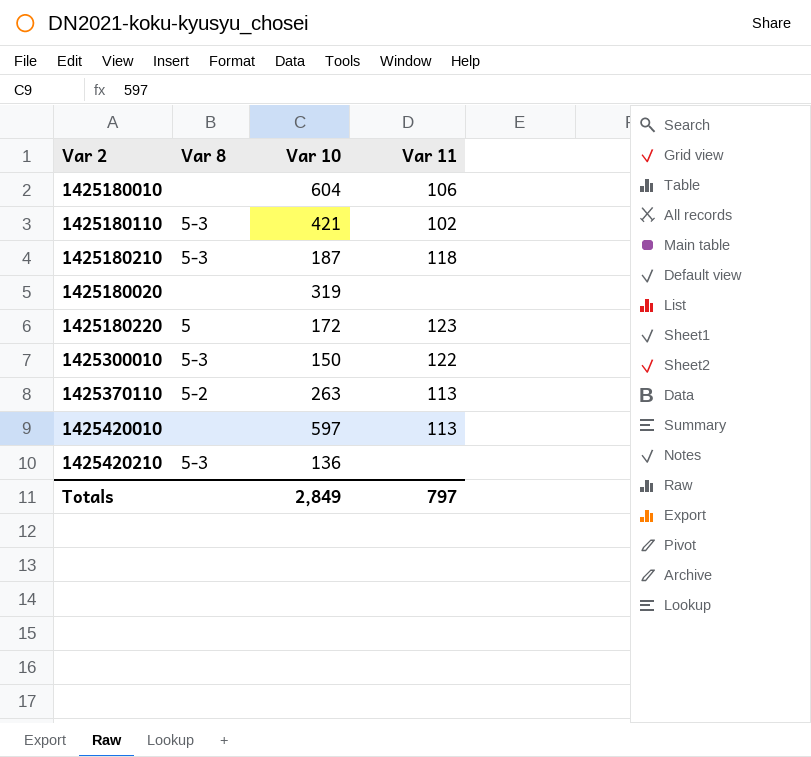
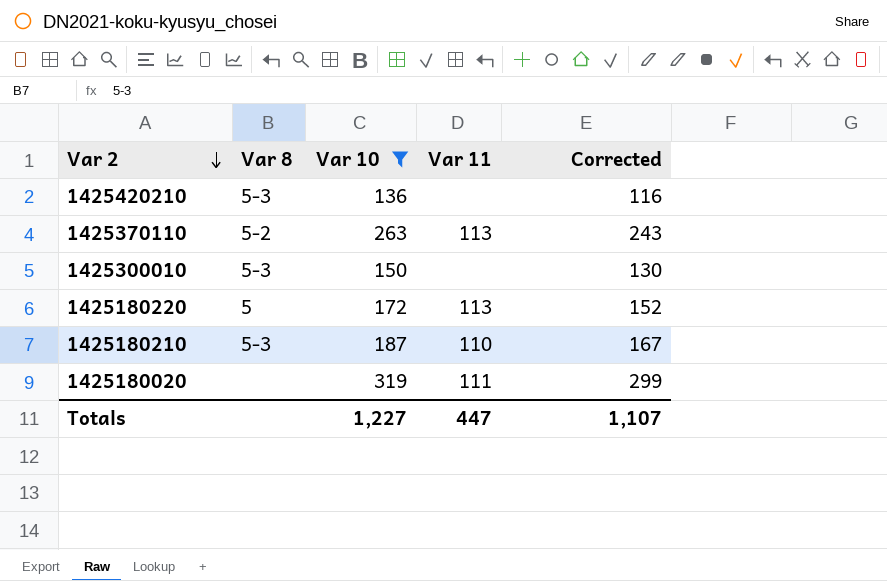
filter: none -> Var 10 <= 319
row order: none -> Var 2 descending
column Corrected | formula: none -> [Var 10] - 20
1425300010 | Var 11: 122 -> none
1425180220 | Var 11: 123 -> 113
1425180210 | Var 11: 118 -> 110
1425180020 | Var 11: none -> 111
Totals | Var 10: 2,849 -> 1,227
Totals | Var 11: 797 -> 447

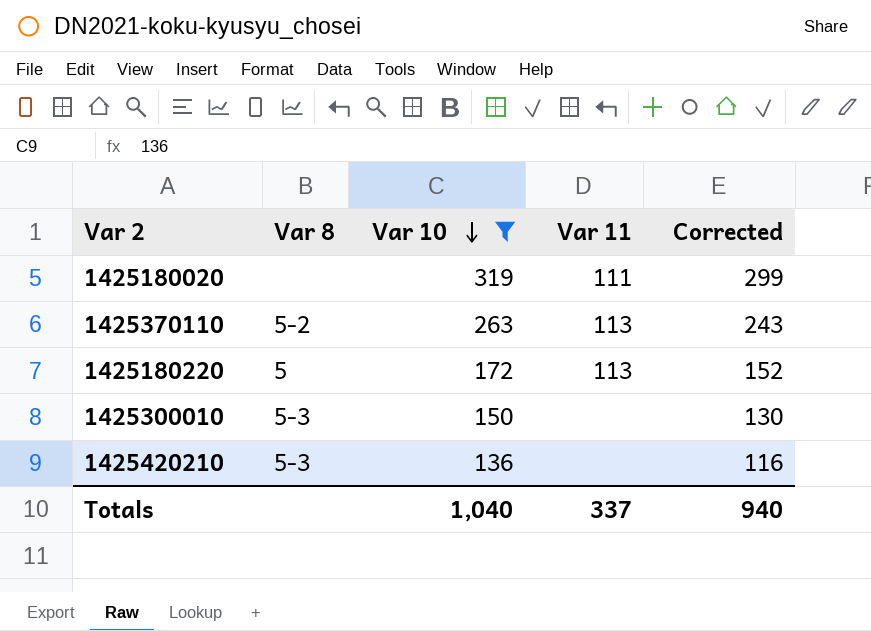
row order: Var 2 descending -> Var 10 descending
row 1425180210: 5-3 | 187 | 110 | 167 -> none
Totals | Var 10: 1,227 -> 1,040
Totals | Var 11: 447 -> 337
Totals | Corrected: 1,107 -> 940

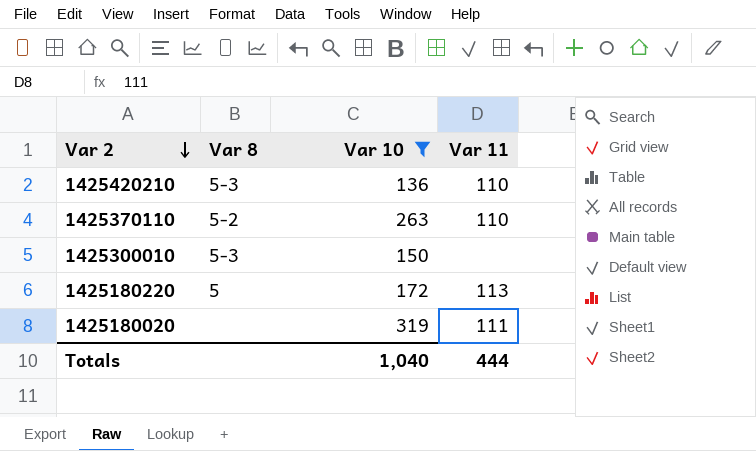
row order: Var 10 descending -> Var 2 descending
column Corrected | formula: [Var 10] - 20 -> none
1425420210 | Var 11: none -> 110
1425370110 | Var 11: 113 -> 110
Totals | Var 11: 337 -> 444

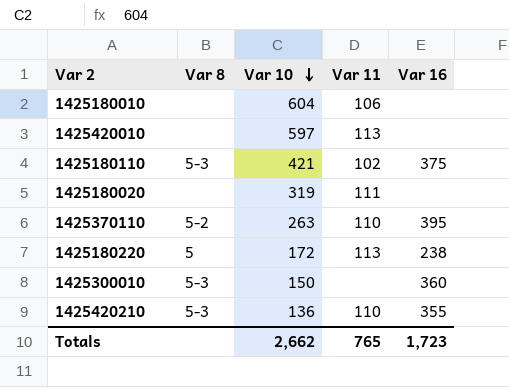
filter: Var 10 <= 319 -> none
row order: Var 2 descending -> Var 10 descending
column Var 16 | position: none -> 5
Totals | Var 10: 1,040 -> 2,662
Totals | Var 11: 444 -> 765

